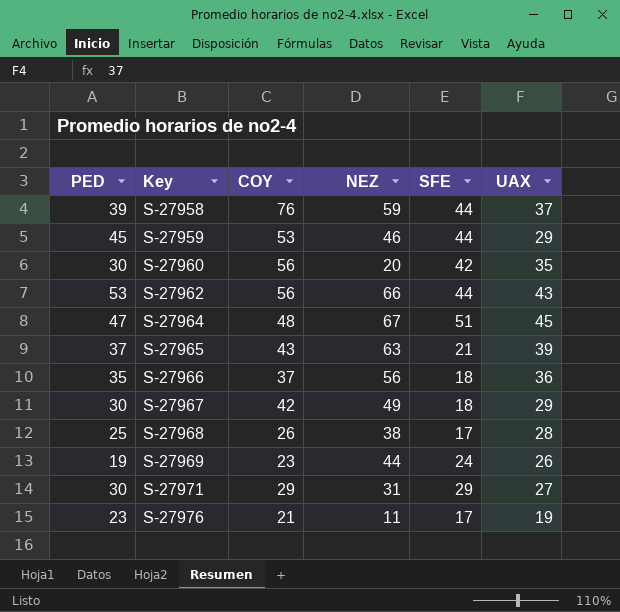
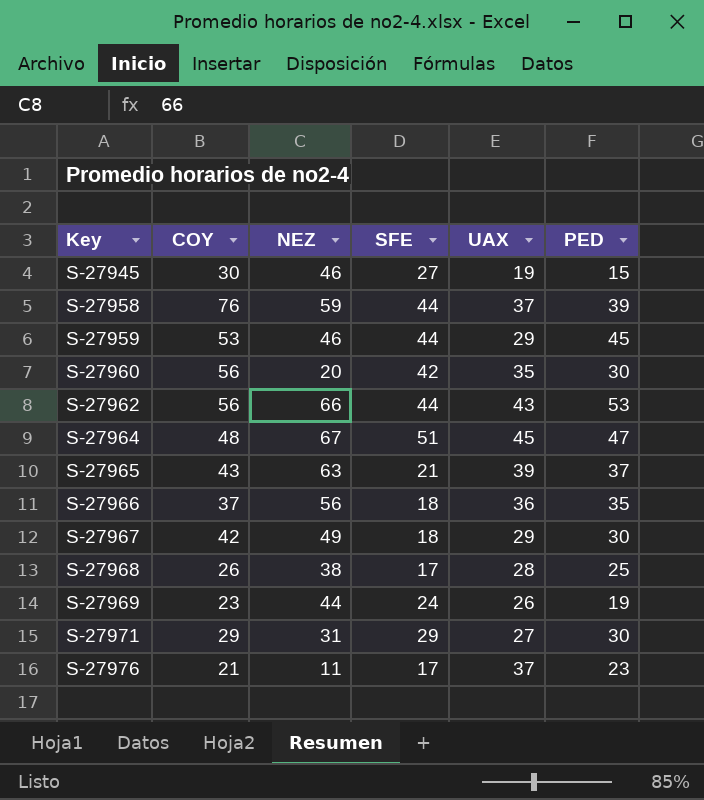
column PED | position: 1 -> 6
row S-27945: none -> 30 | 46 | 27 | 19 | 15
S-27976 | UAX: 19 -> 37

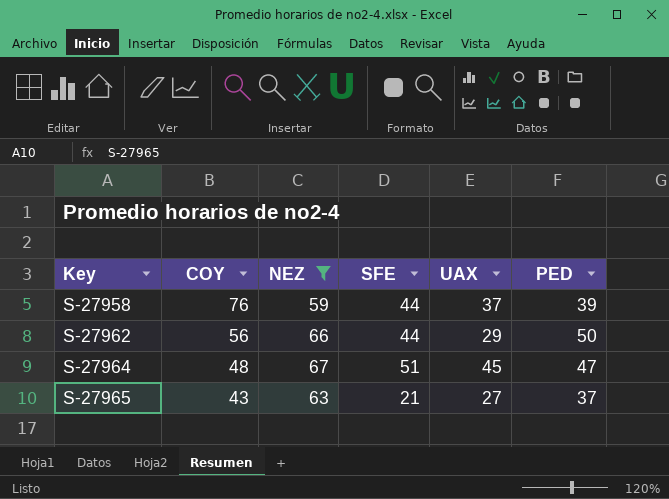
filter: none -> NEZ >= 59
S-27962 | UAX: 43 -> 29
S-27962 | PED: 53 -> 50
S-27965 | UAX: 39 -> 27

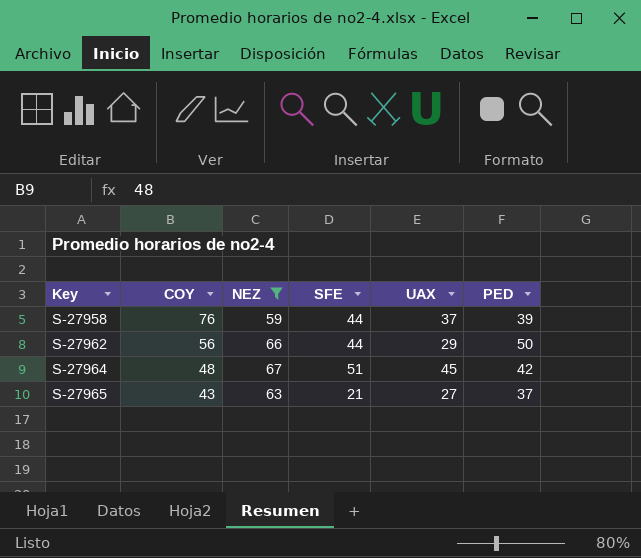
S-27964 | PED: 47 -> 42

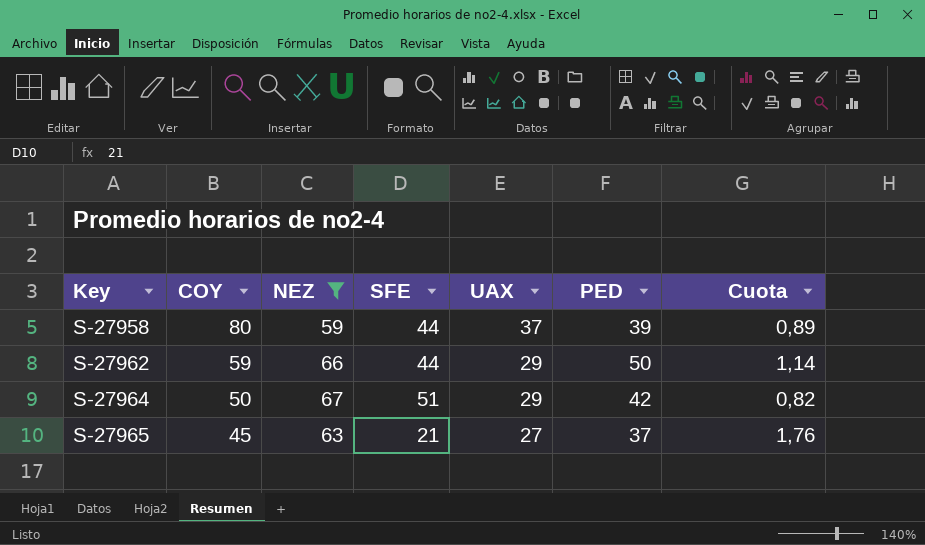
column Cuota | formula: none -> [PED] / [SFE]
S-27958 | COY: 76 -> 80
S-27962 | COY: 56 -> 59
S-27964 | COY: 48 -> 50
S-27964 | UAX: 45 -> 29
S-27965 | COY: 43 -> 45

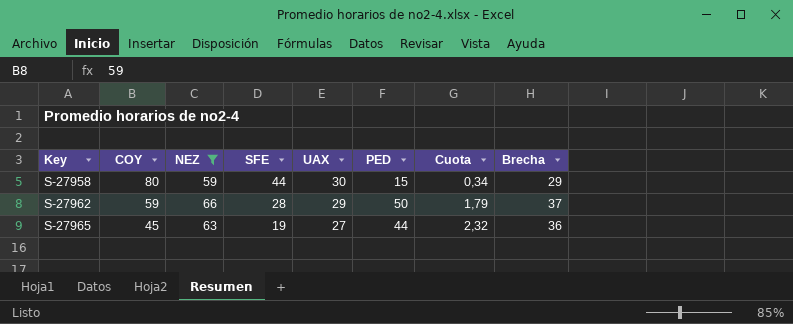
column Brecha | formula: none -> [NEZ] - [UAX]
row S-27964: 50 | 67 | 51 | 29 | 42 | 0,82 -> none
S-27958 | UAX: 37 -> 30
S-27958 | PED: 39 -> 15
S-27958 | Cuota: 0,89 -> 0,34
S-27962 | SFE: 44 -> 28
S-27962 | Cuota: 1,14 -> 1,79
S-27965 | SFE: 21 -> 19
S-27965 | PED: 37 -> 44
S-27965 | Cuota: 1,76 -> 2,32

